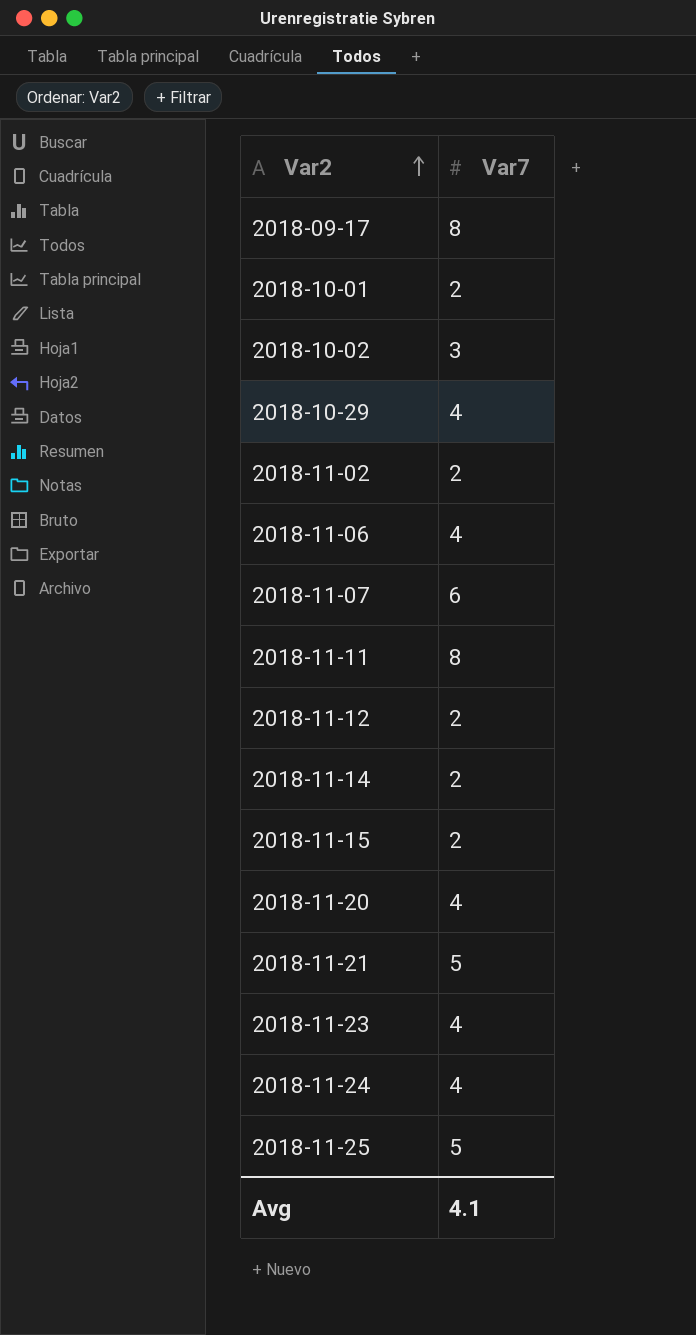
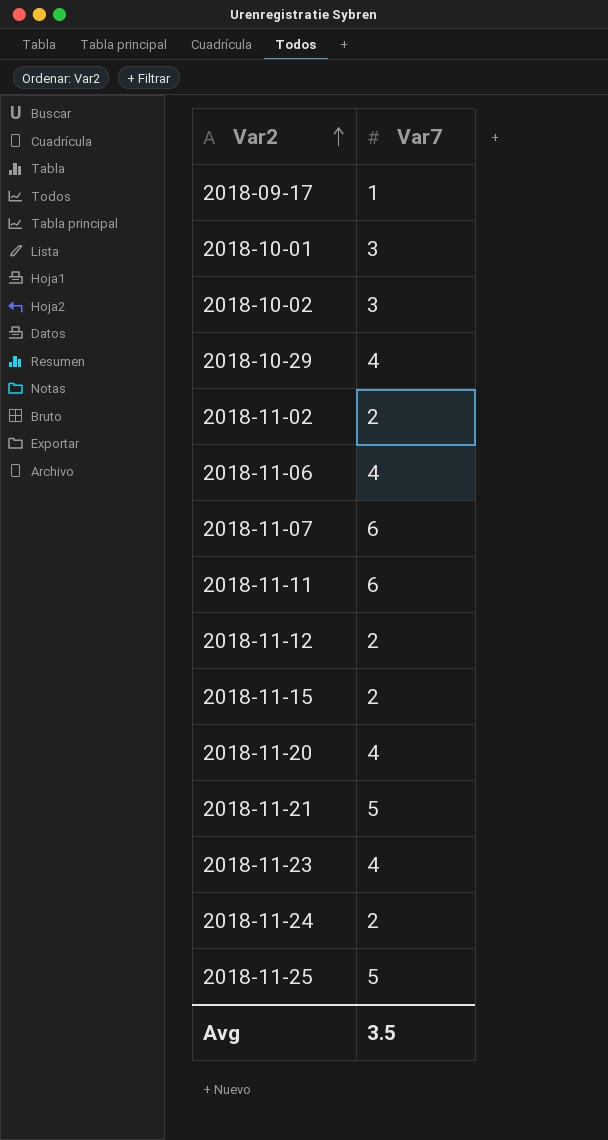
row 2018-11-14: 2 -> none
2018-09-17 | Var7: 8 -> 1
2018-10-01 | Var7: 2 -> 3
2018-11-11 | Var7: 8 -> 6
2018-11-24 | Var7: 4 -> 2
Avg | Var7: 4.1 -> 3.5

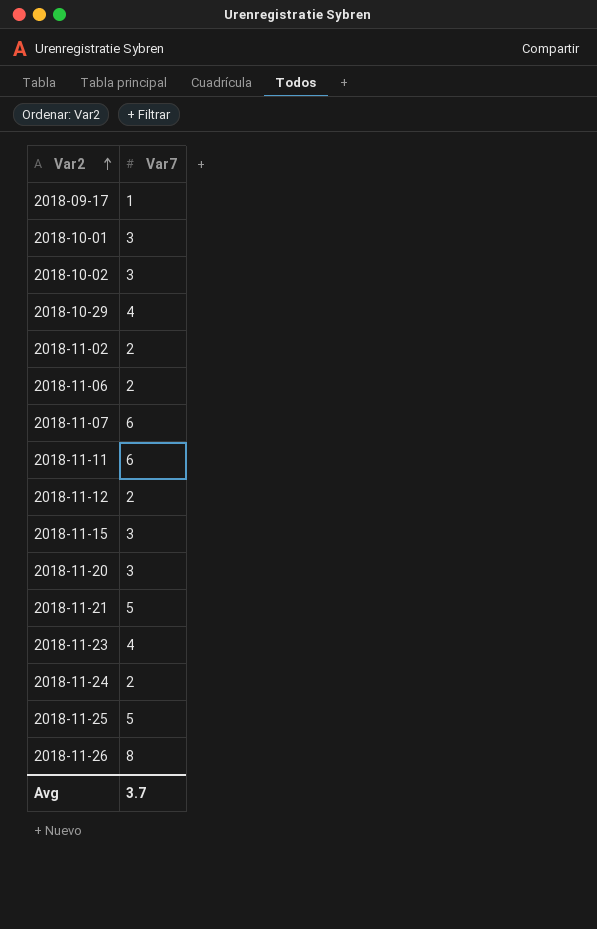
2018-11-06 | Var7: 4 -> 2
2018-11-15 | Var7: 2 -> 3
2018-11-20 | Var7: 4 -> 3
row 2018-11-26: none -> 8
Avg | Var7: 3.5 -> 3.7

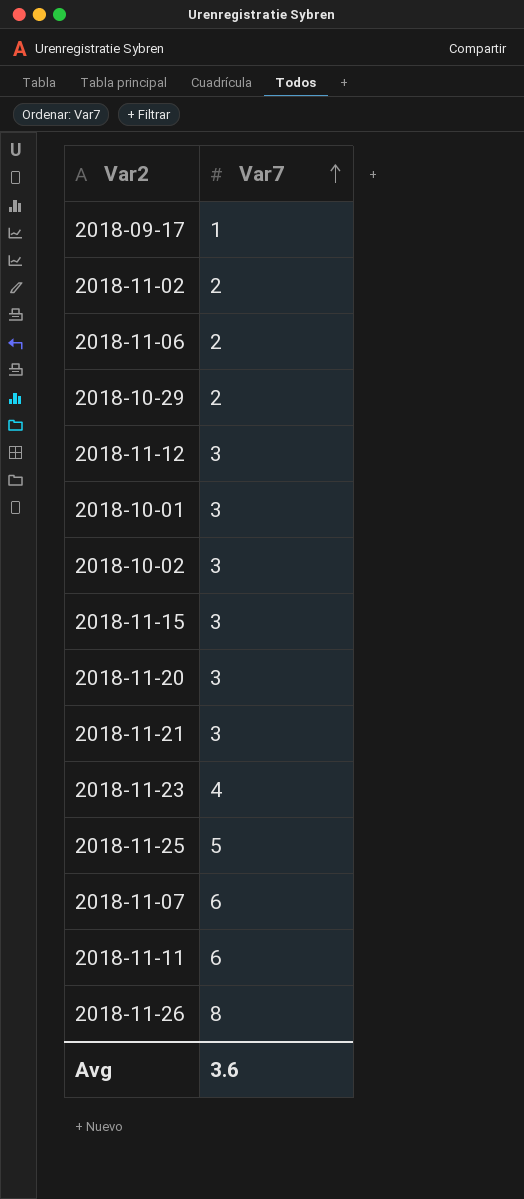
row order: Var2 ascending -> Var7 ascending
row 2018-11-24: 2 -> none
2018-10-29 | Var7: 4 -> 2
2018-11-12 | Var7: 2 -> 3
2018-11-21 | Var7: 5 -> 3
Avg | Var7: 3.7 -> 3.6

